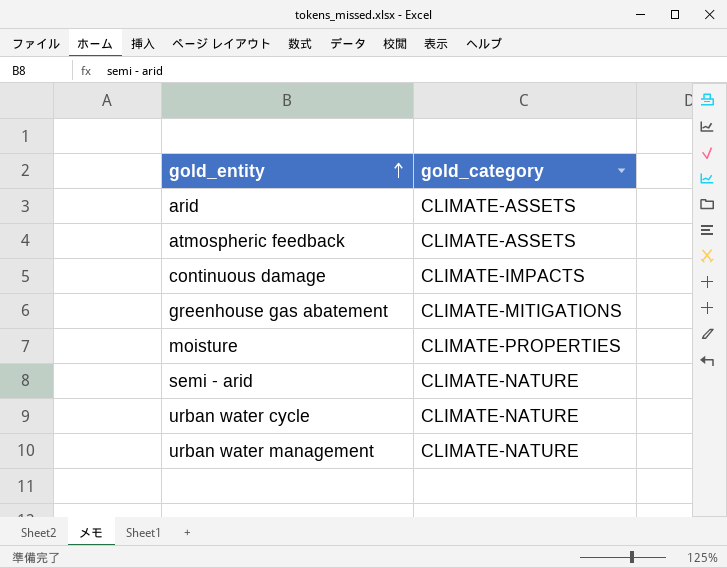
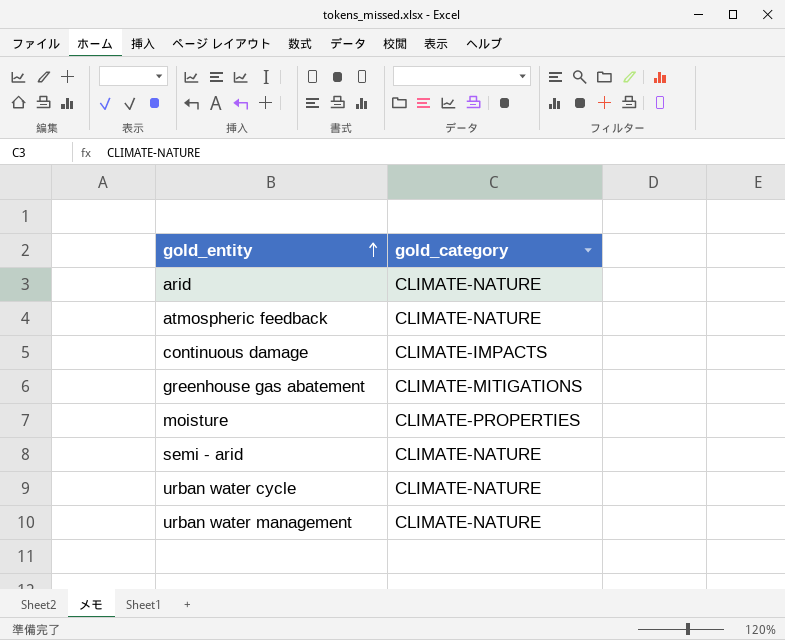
arid | gold_category: CLIMATE-ASSETS -> CLIMATE-NATURE
atmospheric feedback | gold_category: CLIMATE-ASSETS -> CLIMATE-NATURE

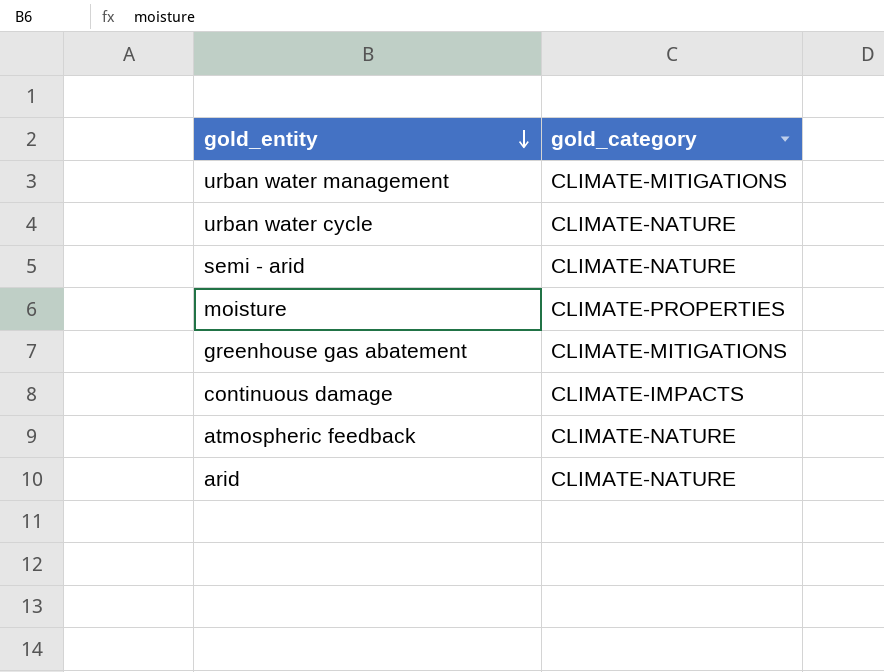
row order: gold_entity ascending -> gold_entity descending
urban water management | gold_category: CLIMATE-NATURE -> CLIMATE-MITIGATIONS

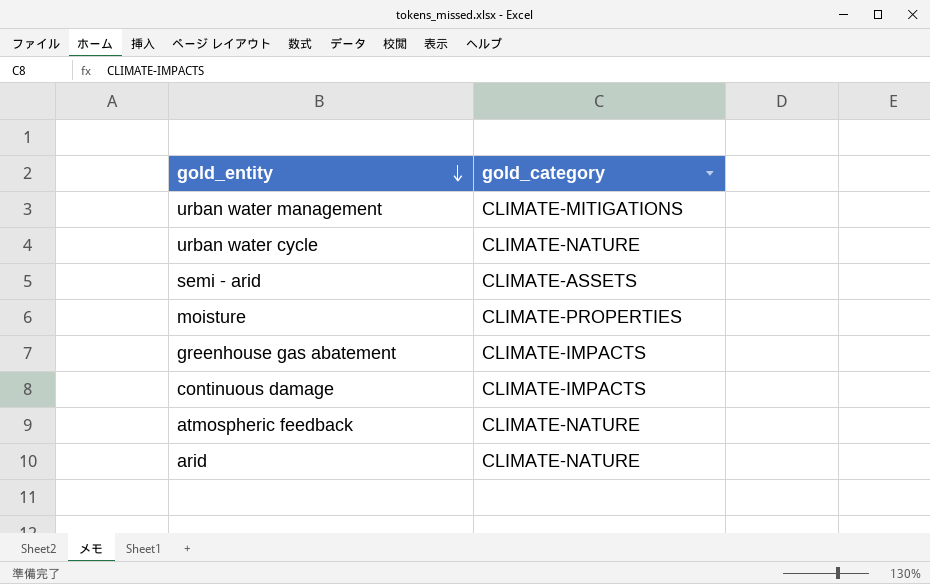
semi - arid | gold_category: CLIMATE-NATURE -> CLIMATE-ASSETS
greenhouse gas abatement | gold_category: CLIMATE-MITIGATIONS -> CLIMATE-IMPACTS

